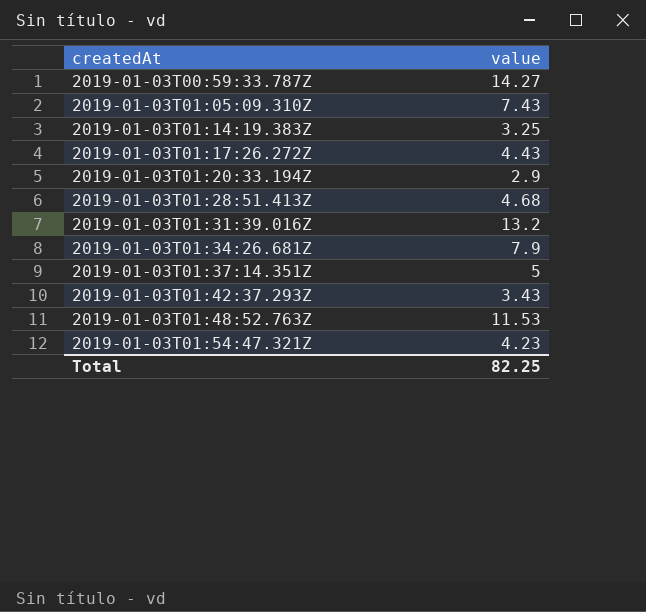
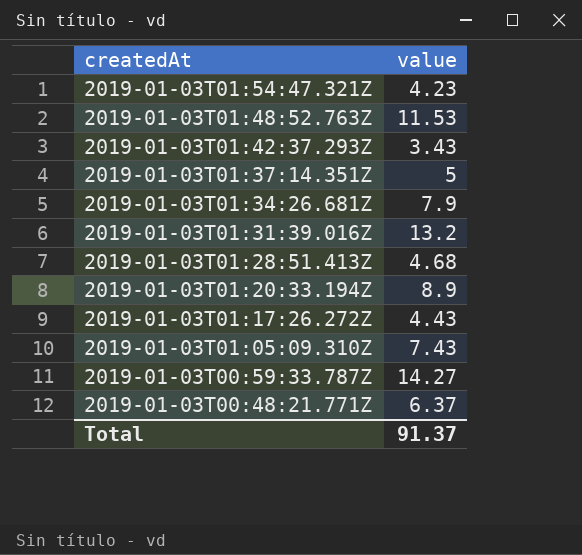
row order: createdAt ascending -> createdAt descending
row 2019-01-03T01:14:19.383Z: 3.25 -> none
2019-01-03T01:20:33.194Z | value: 2.9 -> 8.9
row 2019-01-03T00:48:21.771Z: none -> 6.37
Total | value: 82.25 -> 91.37

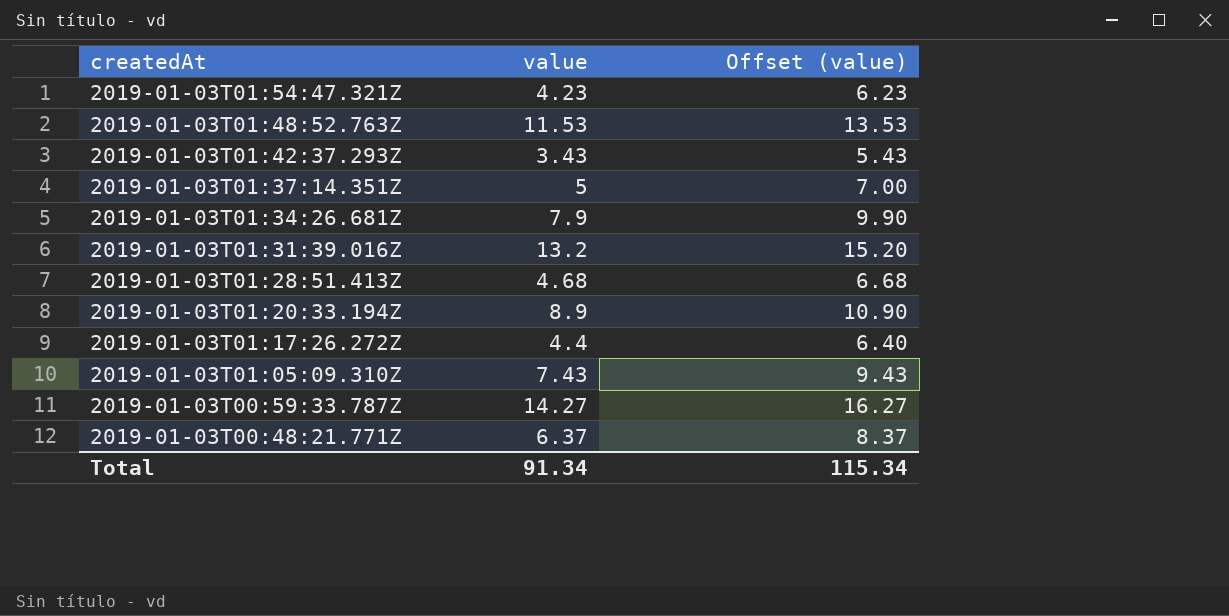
column Offset (value) | formula: none -> [value] + 2
2019-01-03T01:17:26.272Z | value: 4.43 -> 4.4
Total | value: 91.37 -> 91.34

